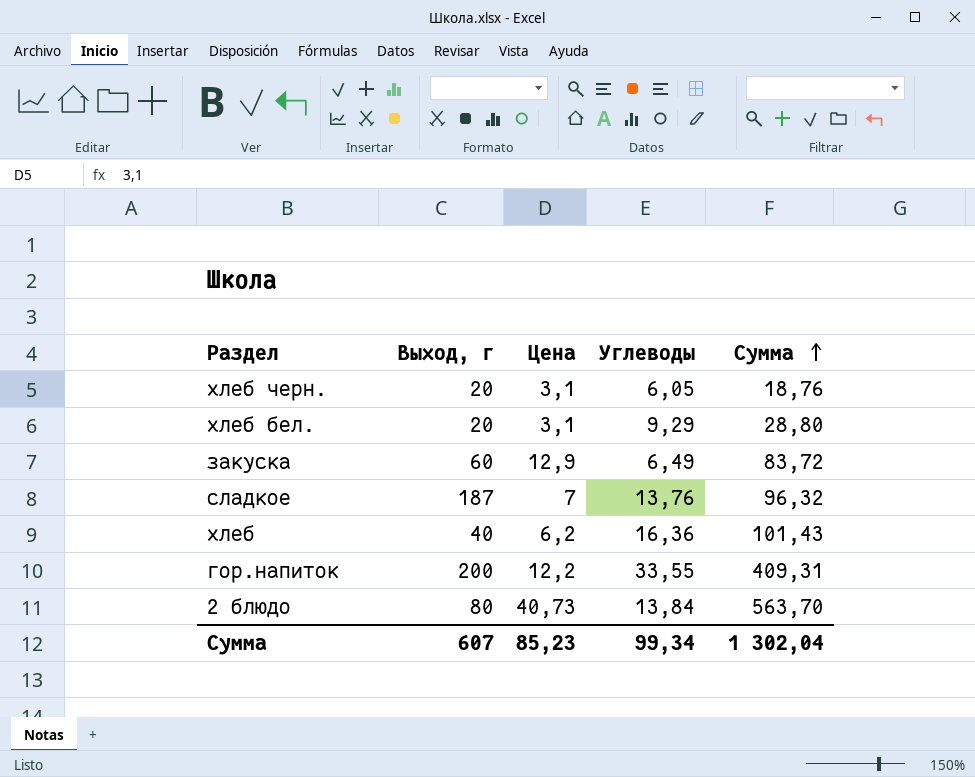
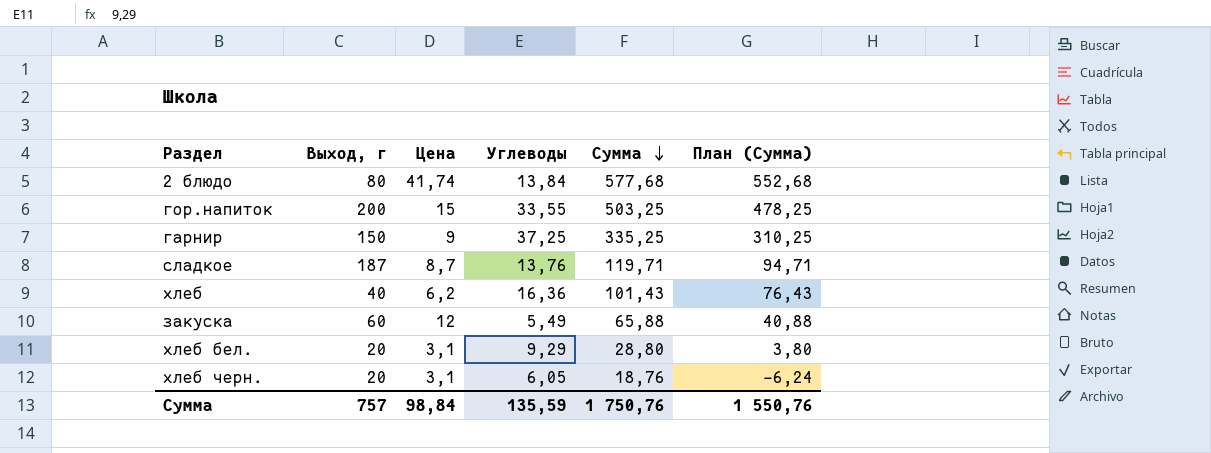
row order: Сумма ascending -> Сумма descending
column План (Сумма) | formula: none -> [Сумма] - 25
2 блюдо | Цена: 40,73 -> 41,74
2 блюдо | Сумма: 563,70 -> 577,68
гор.напиток | Цена: 12,2 -> 15
гор.напиток | Сумма: 409,31 -> 503,25
row гарнир: none -> 150 | 9 | 37,25 | 335,25 | 310,25
сладкое | Цена: 7 -> 8,7
сладкое | Сумма: 96,32 -> 119,71
закуска | Цена: 12,9 -> 12
закуска | Углеводы: 6,49 -> 5,49
закуска | Сумма: 83,72 -> 65,88
Сумма | Выход, г: 607 -> 757
Сумма | Цена: 85,23 -> 98,84
Сумма | Углеводы: 99,34 -> 135,59
Сумма | Сумма: 1 302,04 -> 1 750,76

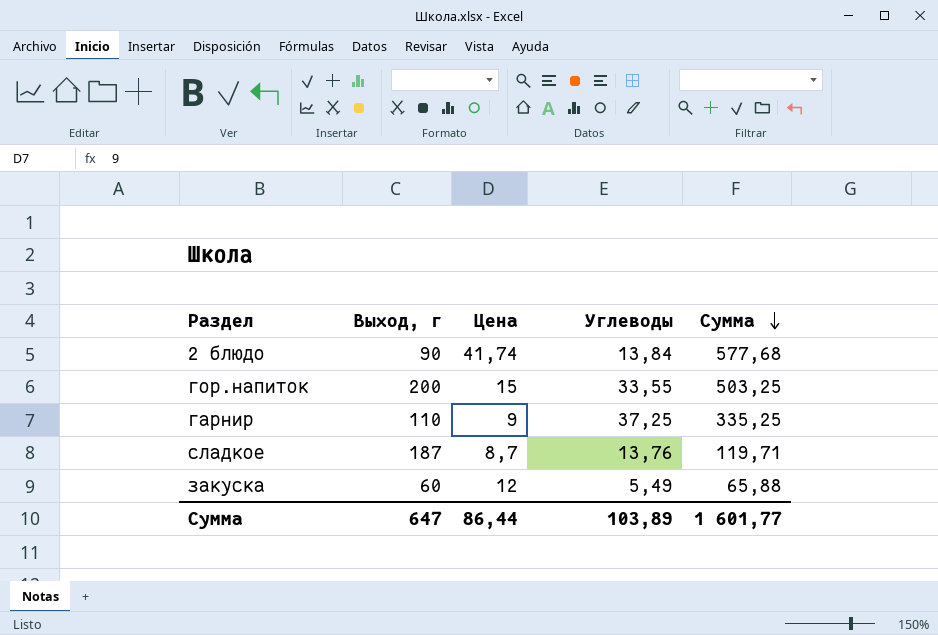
column План (Сумма) | formula: [Сумма] - 25 -> none
row хлеб: 40 | 6,2 | 16,36 | 101,43 | 76,43 -> none
row хлеб бел.: 20 | 3,1 | 9,29 | 28,80 | 3,80 -> none
row хлеб черн.: 20 | 3,1 | 6,05 | 18,76 | -6,24 -> none
2 блюдо | Выход, г: 80 -> 90
гарнир | Выход, г: 150 -> 110
Сумма | Выход, г: 757 -> 647
Сумма | Цена: 98,84 -> 86,44
Сумма | Углеводы: 135,59 -> 103,89
Сумма | Сумма: 1 750,76 -> 1 601,77

